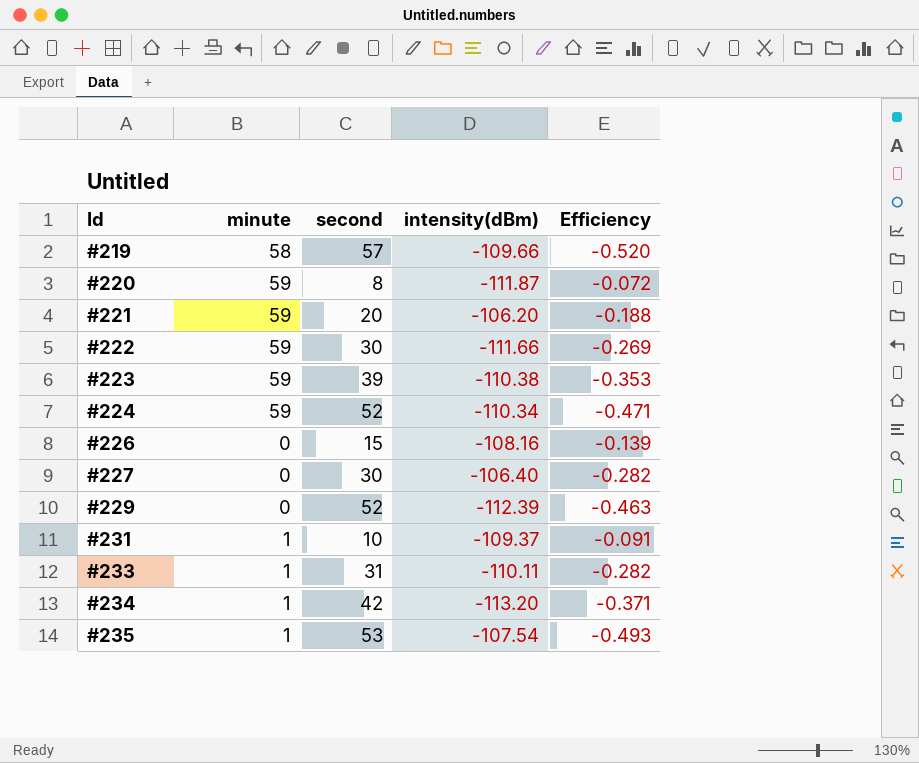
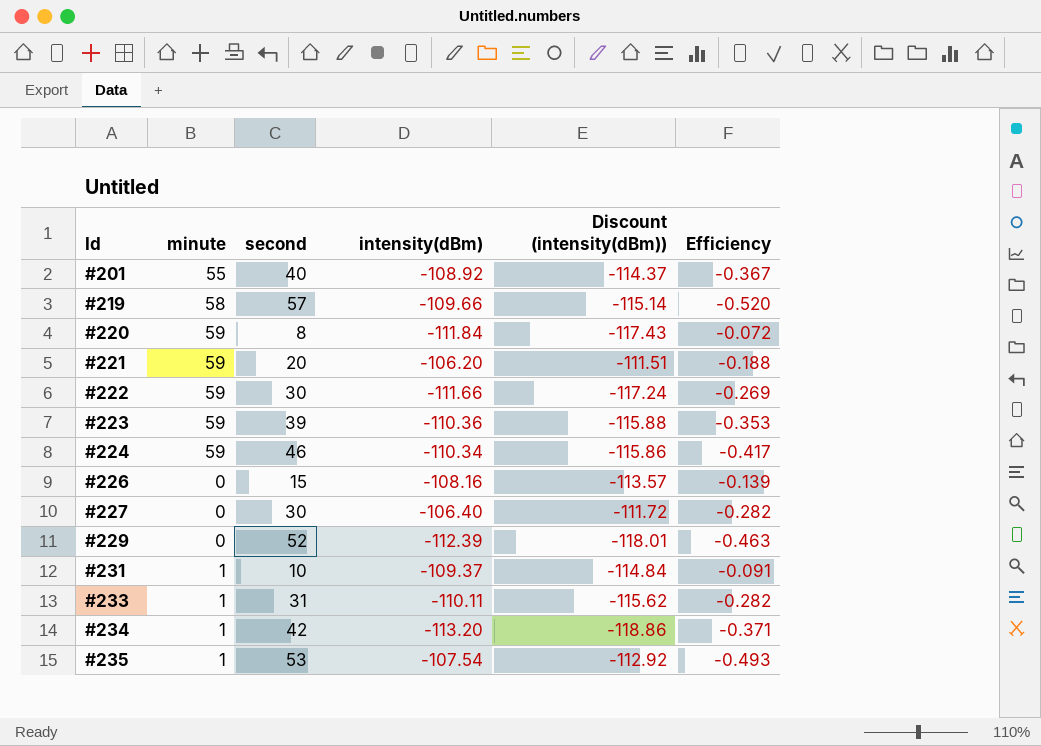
column Discount (intensity(dBm)) | formula: none -> [intensity(dBm)] * 1.05
row #201: none -> 55 | 40 | -108.92 | -114.37 | -0.367
#220 | intensity(dBm): -111.87 -> -111.84
#223 | intensity(dBm): -110.38 -> -110.36
#224 | second: 52 -> 46
#224 | Efficiency: -0.471 -> -0.417

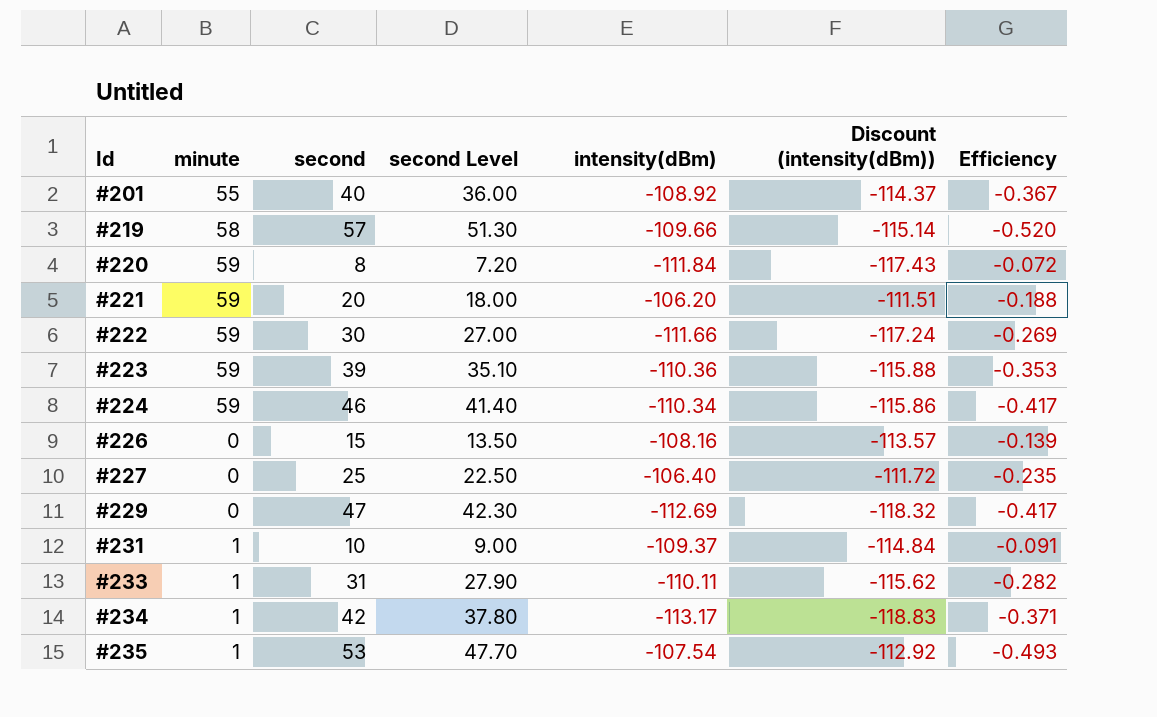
column second Level | formula: none -> [second] * 0.9
#227 | second: 30 -> 25
#227 | Efficiency: -0.282 -> -0.235
#229 | second: 52 -> 47
#229 | intensity(dBm): -112.39 -> -112.69
#229 | Discount (intensity(dBm)): -118.01 -> -118.32
#229 | Efficiency: -0.463 -> -0.417
#234 | intensity(dBm): -113.20 -> -113.17
#234 | Discount (intensity(dBm)): -118.86 -> -118.83

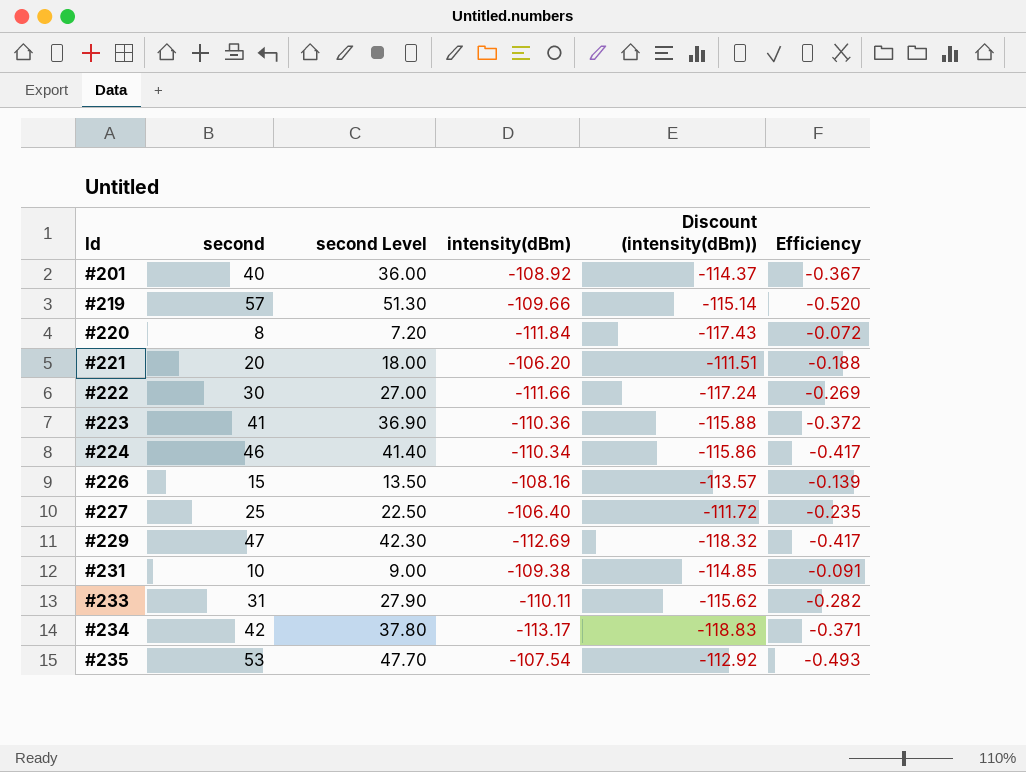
column minute | position: 2 -> none
#223 | second: 39 -> 41
#223 | second Level: 35.10 -> 36.90
#223 | Efficiency: -0.353 -> -0.372
#231 | intensity(dBm): -109.37 -> -109.38
#231 | Discount (intensity(dBm)): -114.84 -> -114.85

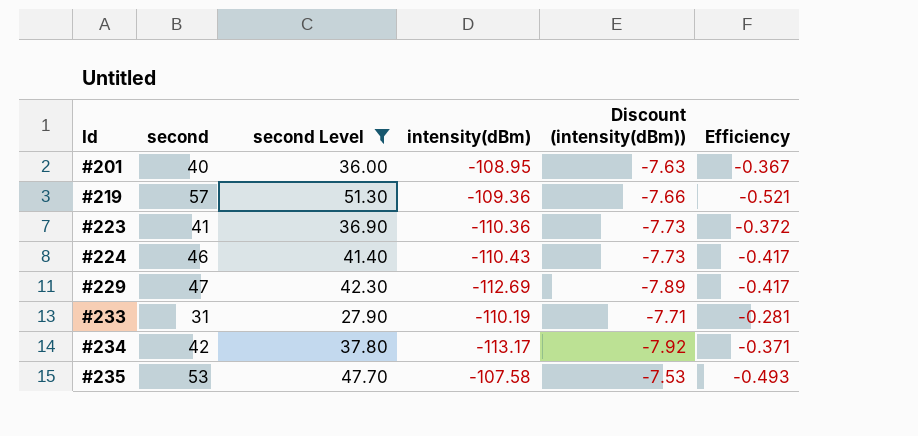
filter: none -> second Level >= 27.90
column Discount (intensity(dBm)) | formula: [intensity(dBm)] * 1.05 -> [intensity(dBm)] * 0.07
#201 | intensity(dBm): -108.92 -> -108.95
#219 | intensity(dBm): -109.66 -> -109.36
#219 | Efficiency: -0.520 -> -0.521
#224 | intensity(dBm): -110.34 -> -110.43
#233 | intensity(dBm): -110.11 -> -110.19
#233 | Efficiency: -0.282 -> -0.281
#235 | intensity(dBm): -107.54 -> -107.58

